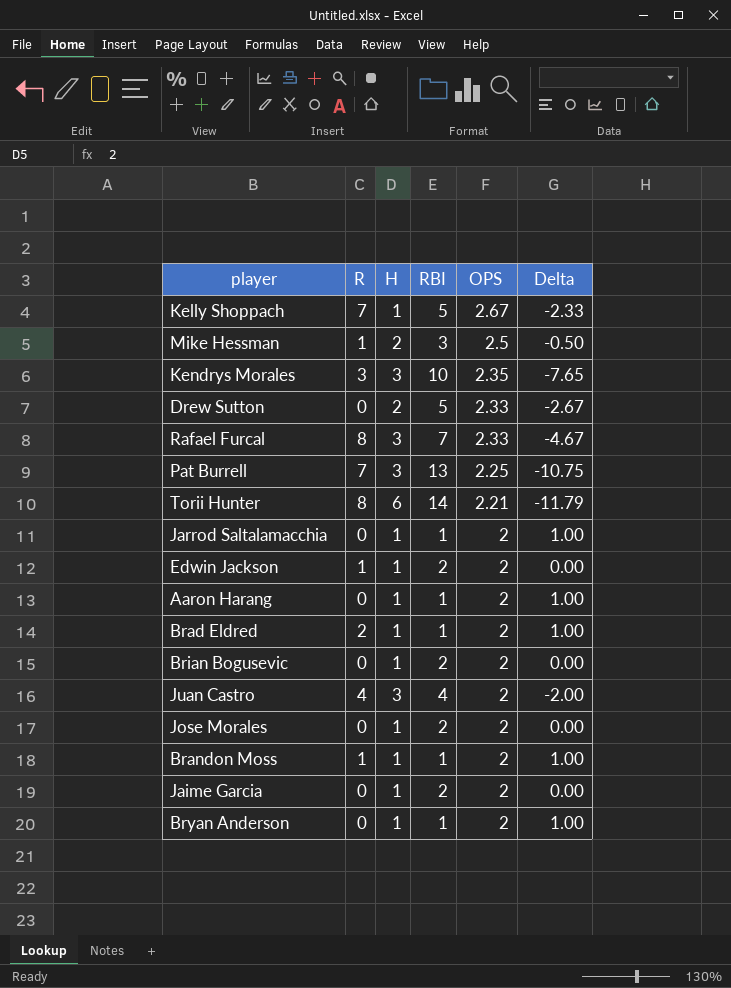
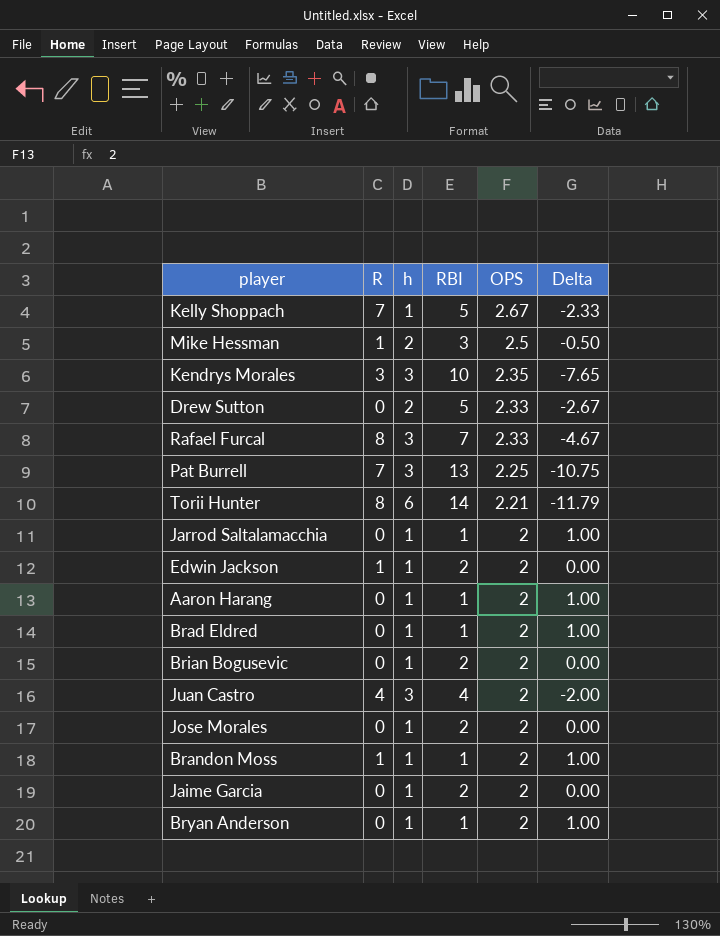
column name: H -> h
Brad Eldred | R: 2 -> 0

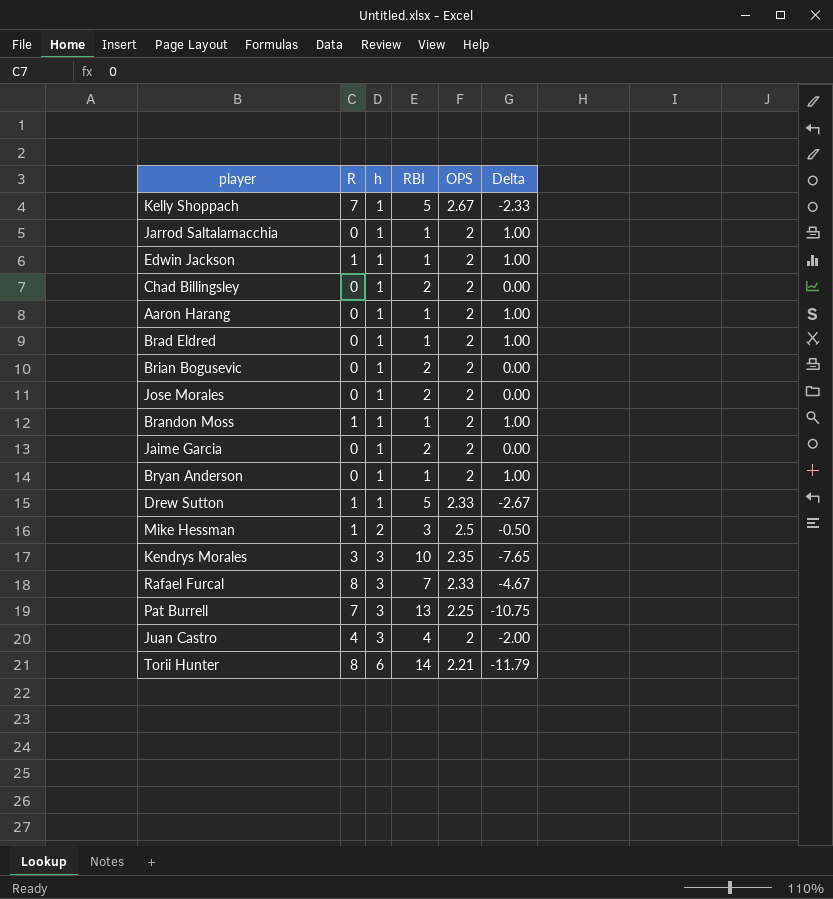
row order: OPS descending -> h ascending
Edwin Jackson | RBI: 2 -> 1
Edwin Jackson | Delta: 0.00 -> 1.00
row Chad Billingsley: none -> 0 | 1 | 2 | 2 | 0.00
Drew Sutton | R: 0 -> 1
Drew Sutton | h: 2 -> 1

